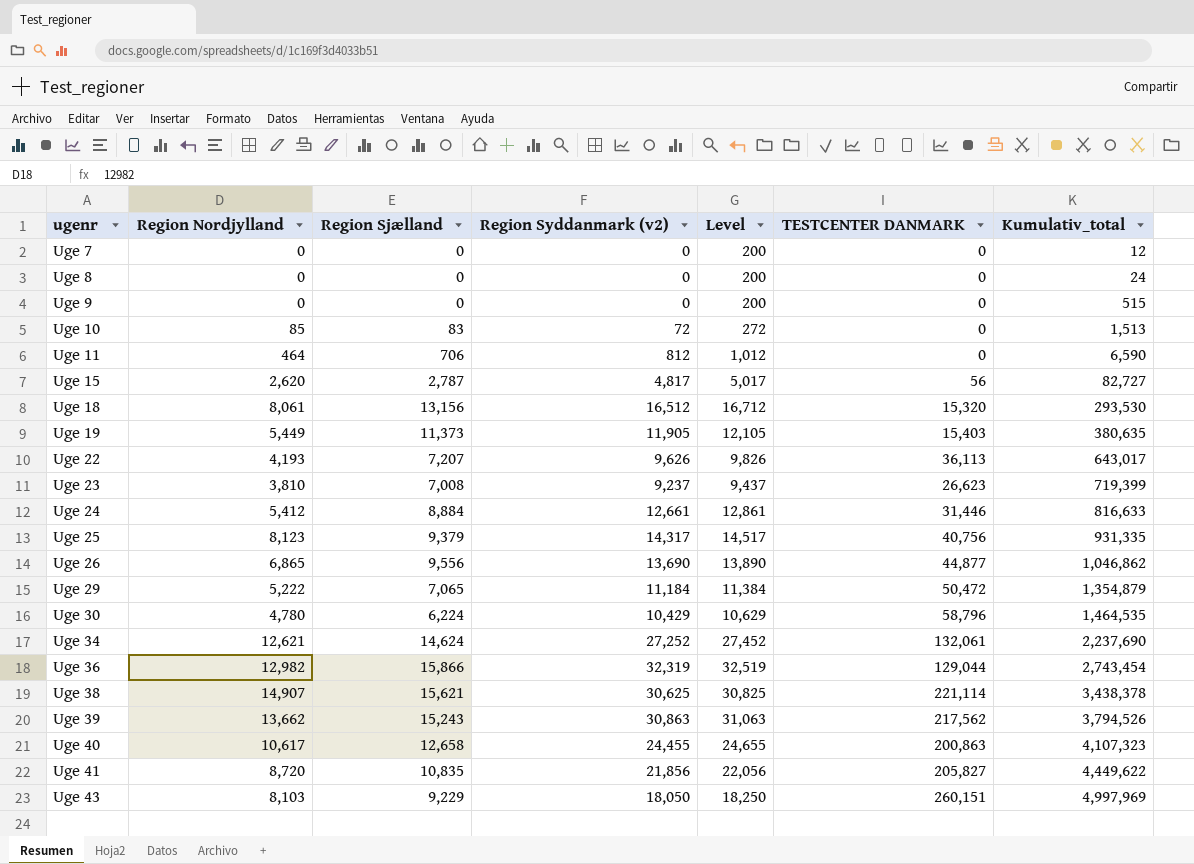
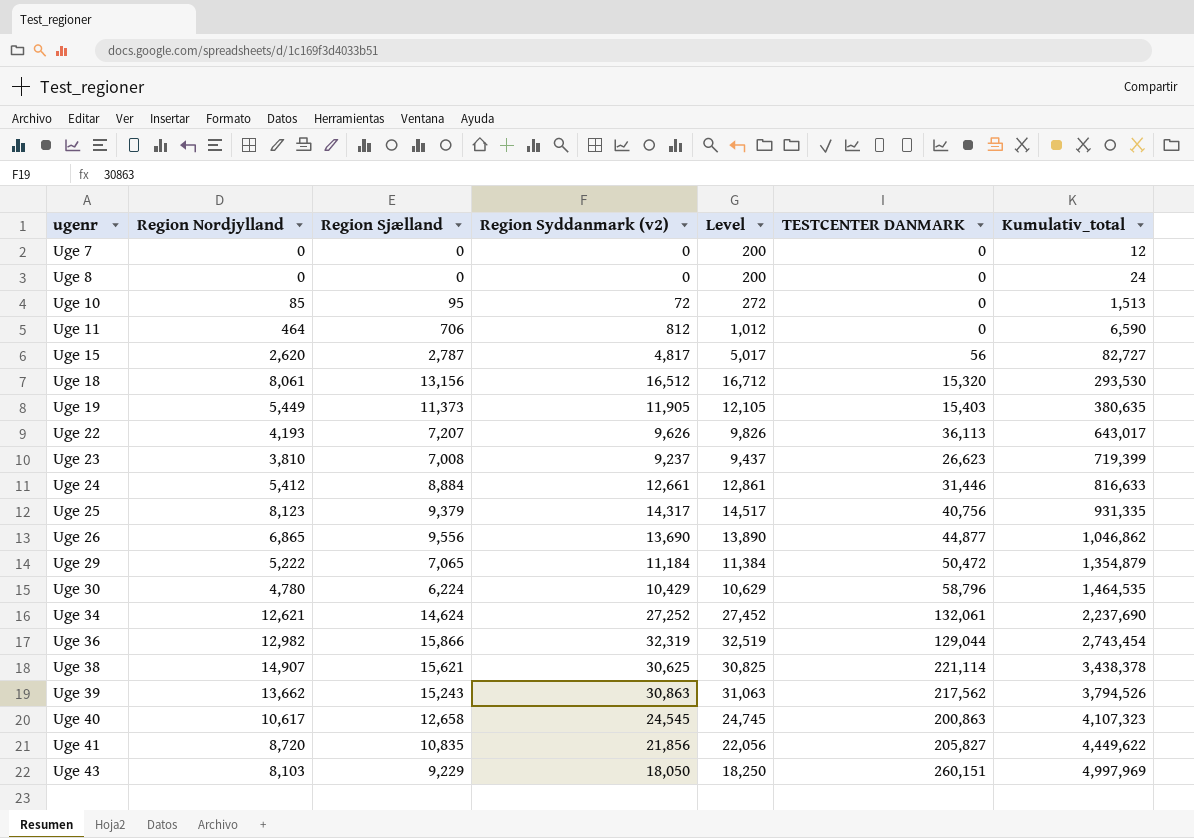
row Uge 9: 0 | 0 | 0 | 200 | 0 | 515 -> none
Uge 10 | Region Sjælland: 83 -> 95
Uge 40 | Region Syddanmark (v2): 24,455 -> 24,545
Uge 40 | Level: 24,655 -> 24,745

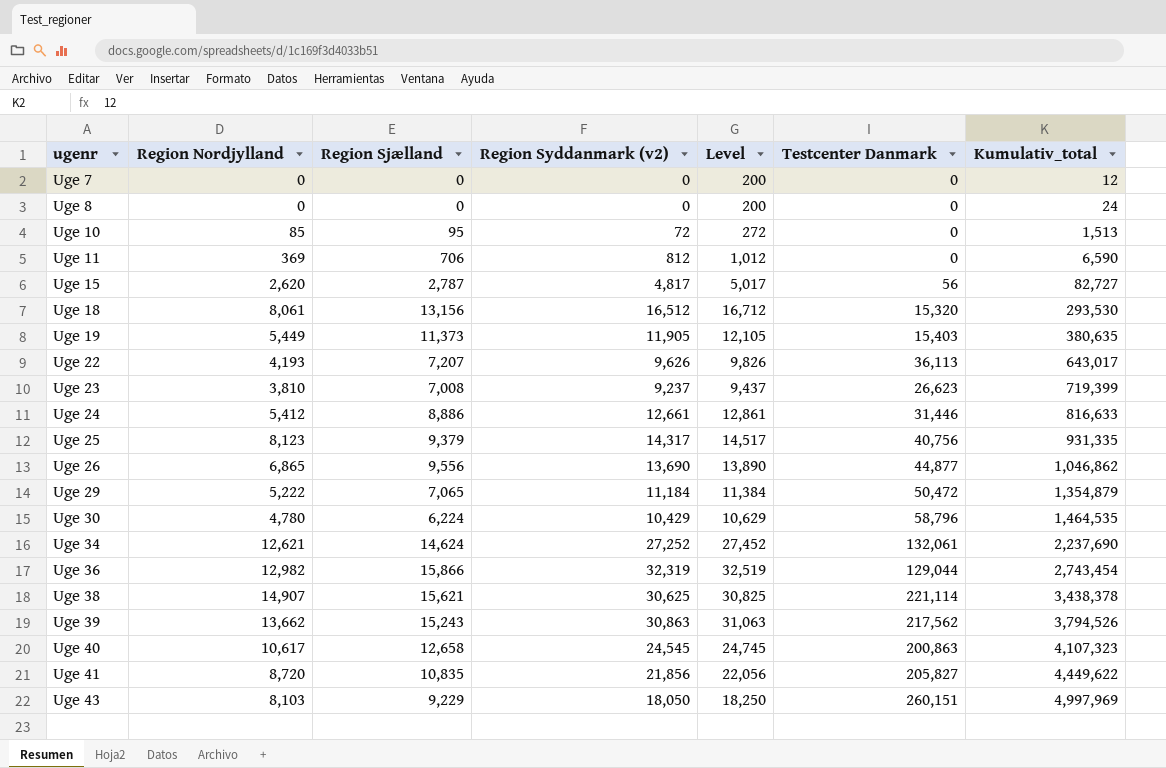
column name: TESTCENTER DANMARK -> Testcenter Danmark
Uge 11 | Region Nordjylland: 464 -> 369
Uge 24 | Region Sjælland: 8,884 -> 8,886

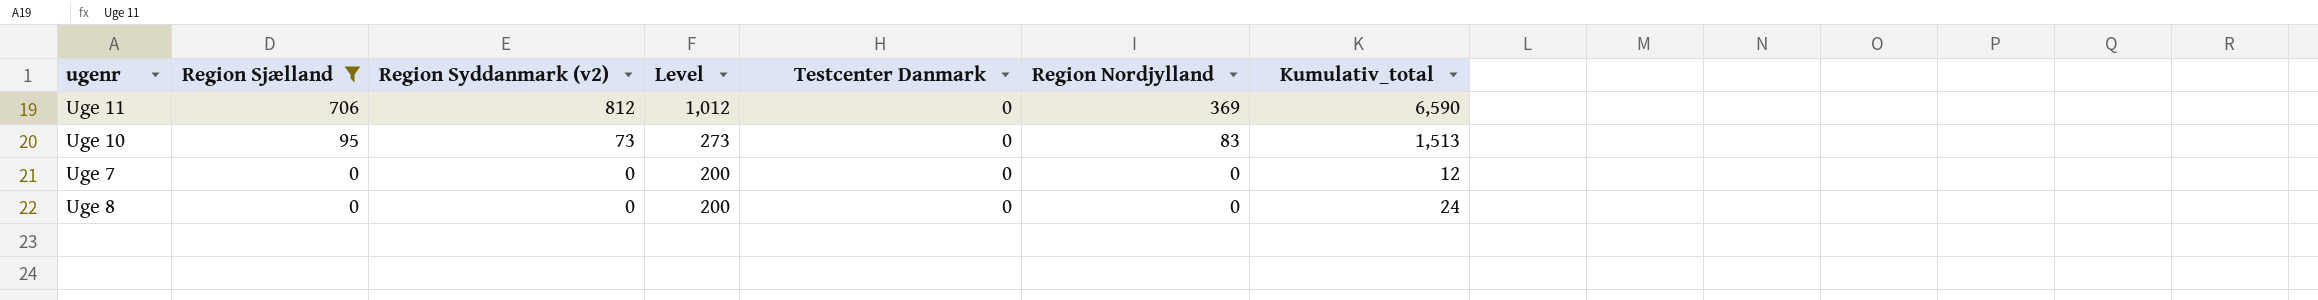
filter: none -> Region Sjælland <= 706
row order: ugenr ascending -> Region Sjælland descending
column Region Nordjylland | position: 2 -> 6
Uge 10 | Region Syddanmark (v2): 72 -> 73
Uge 10 | Level: 272 -> 273
Uge 10 | Region Nordjylland: 85 -> 83

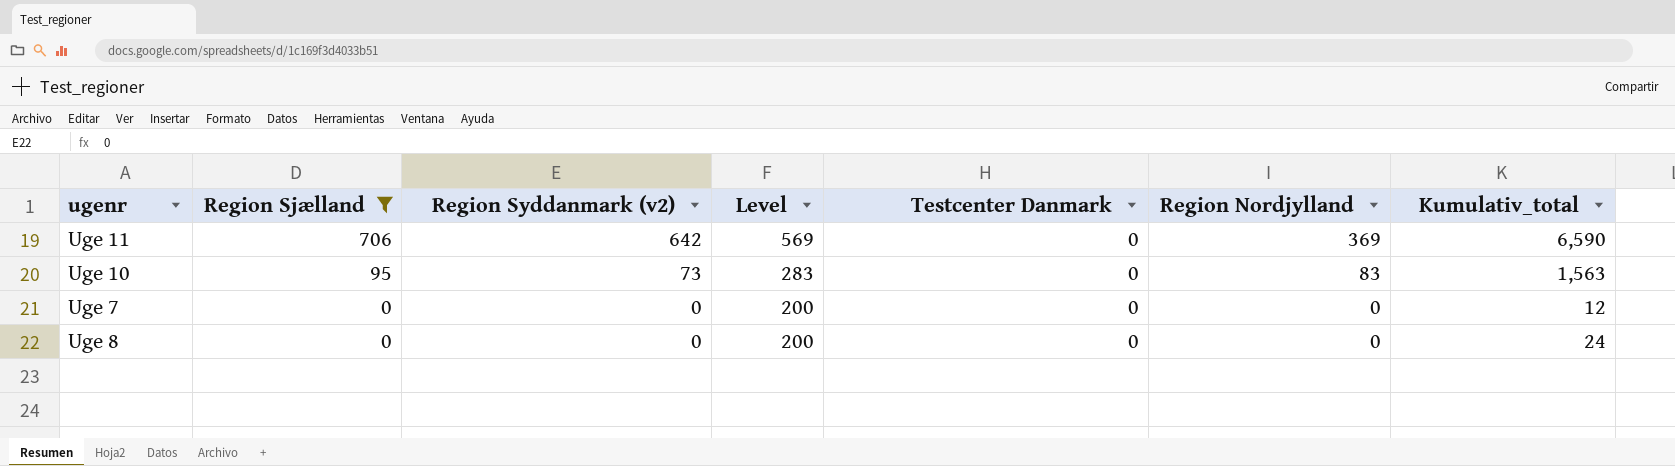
column Level | formula: [Region Syddanmark (v2)] + 200 -> [Region Nordjylland] + 200
Uge 11 | Region Syddanmark (v2): 812 -> 642
Uge 10 | Kumulativ_total: 1,513 -> 1,563

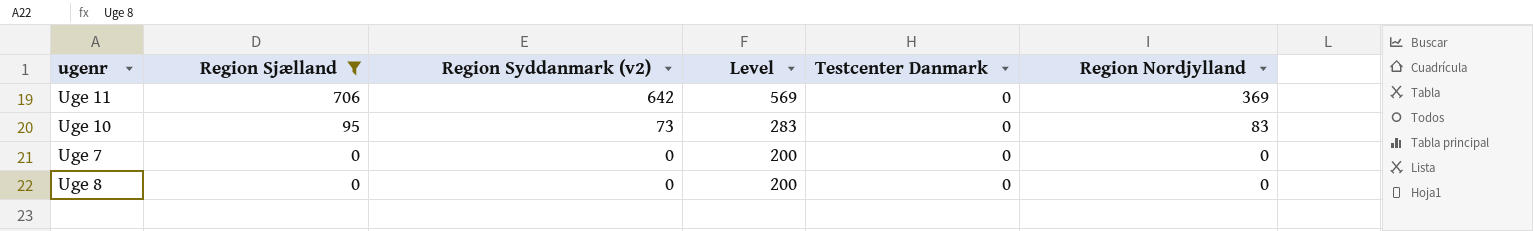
column Kumulativ_total | position: 7 -> none

